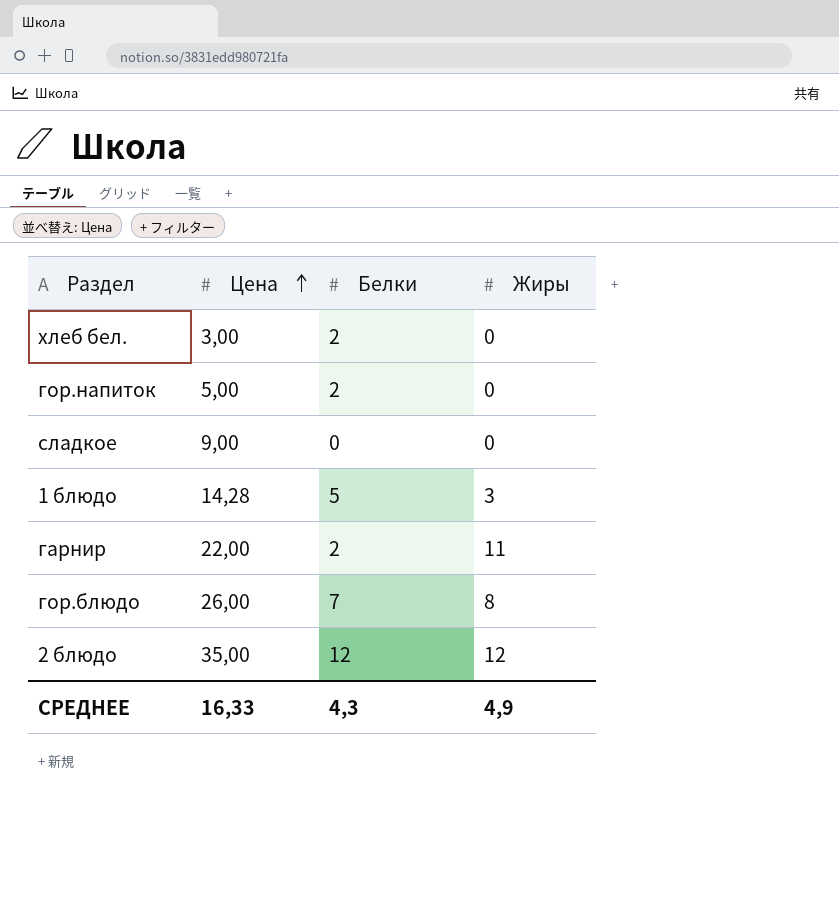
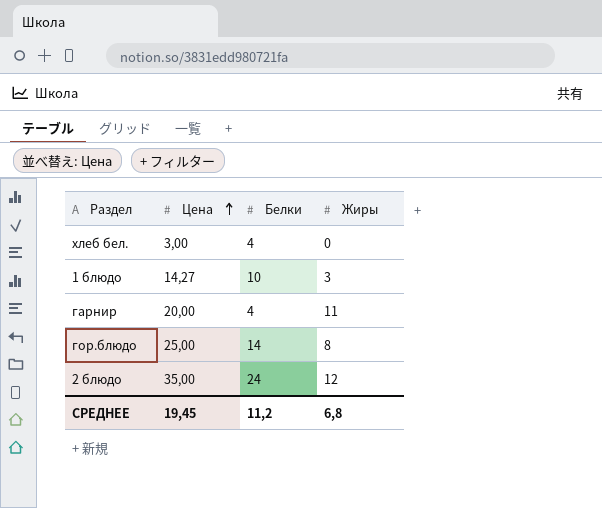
row гор.напиток: 5,00 | 2 | 0 -> none
row сладкое: 9,00 | 0 | 0 -> none
хлеб бел. | Белки: 2 -> 4
1 блюдо | Цена: 14,28 -> 14,27
1 блюдо | Белки: 5 -> 10
гарнир | Цена: 22,00 -> 20,00
гарнир | Белки: 2 -> 4
гор.блюдо | Цена: 26,00 -> 25,00
гор.блюдо | Белки: 7 -> 14
2 блюдо | Белки: 12 -> 24
СРЕДНЕЕ | Цена: 16,33 -> 19,45
СРЕДНЕЕ | Белки: 4,3 -> 11,2
СРЕДНЕЕ | Жиры: 4,9 -> 6,8

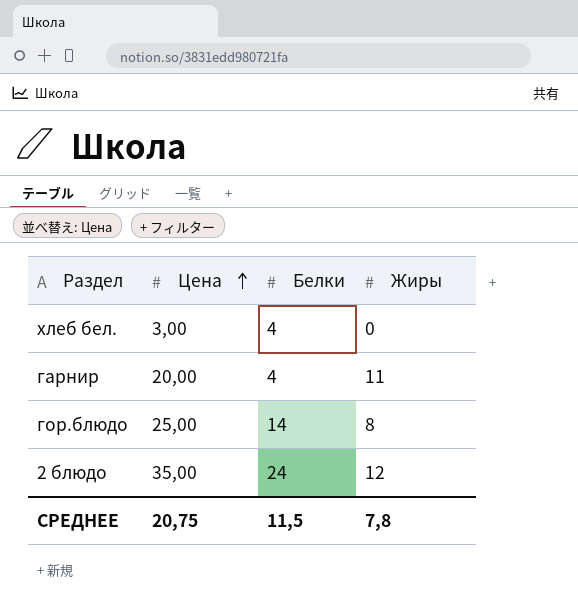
row 1 блюдо: 14,27 | 10 | 3 -> none
СРЕДНЕЕ | Цена: 19,45 -> 20,75
СРЕДНЕЕ | Белки: 11,2 -> 11,5
СРЕДНЕЕ | Жиры: 6,8 -> 7,8

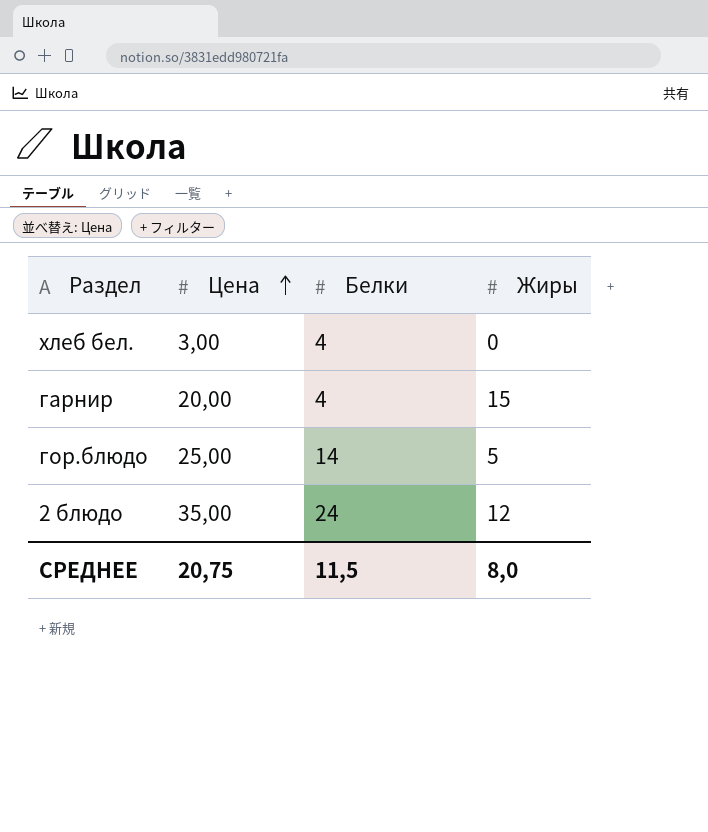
гарнир | Жиры: 11 -> 15
гор.блюдо | Жиры: 8 -> 5
СРЕДНЕЕ | Жиры: 7,8 -> 8,0

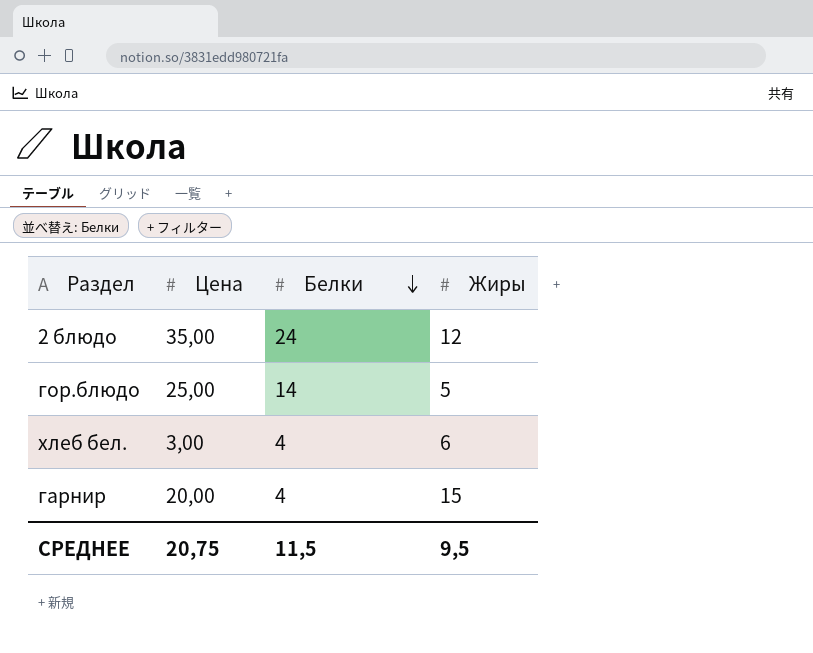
row order: Цена ascending -> Белки descending
хлеб бел. | Жиры: 0 -> 6
СРЕДНЕЕ | Жиры: 8,0 -> 9,5

